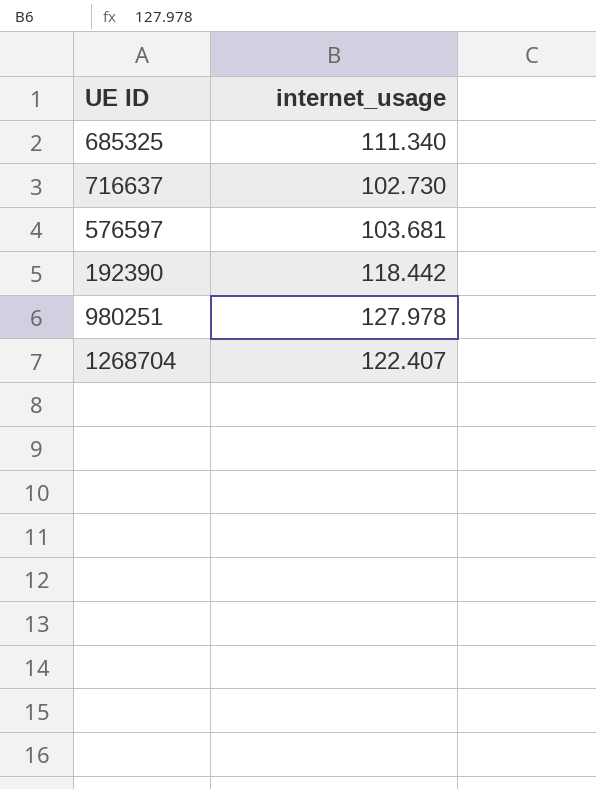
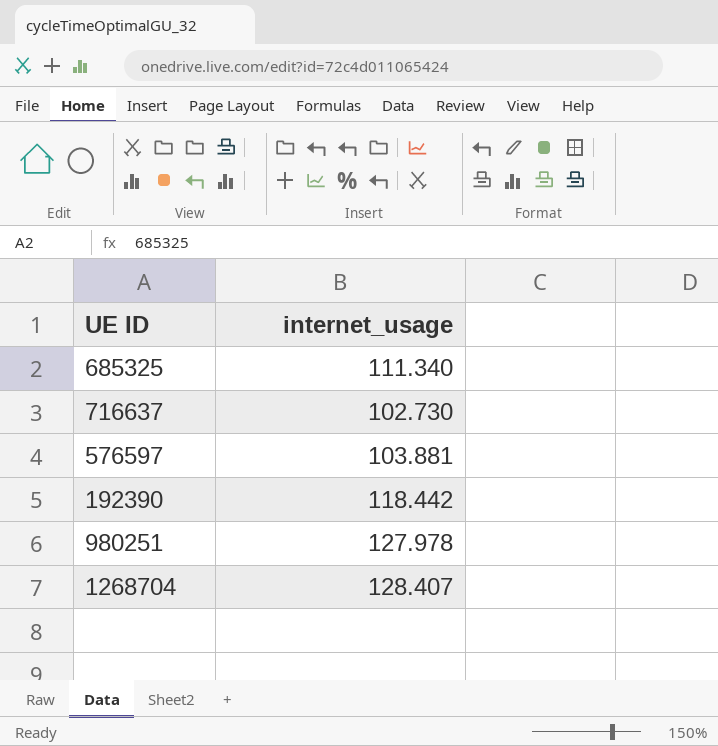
576597 | internet_usage: 103.681 -> 103.881
1268704 | internet_usage: 122.407 -> 128.407

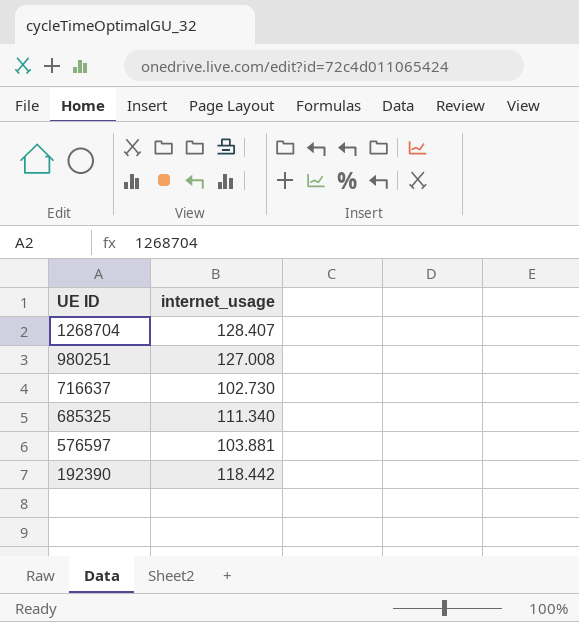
row order: none -> UE ID descending
980251 | internet_usage: 127.978 -> 127.008

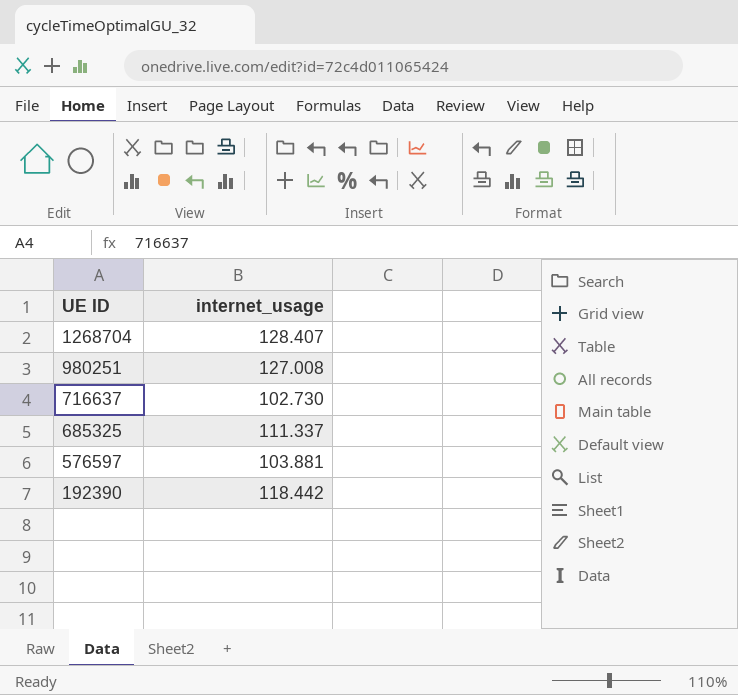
685325 | internet_usage: 111.340 -> 111.337

